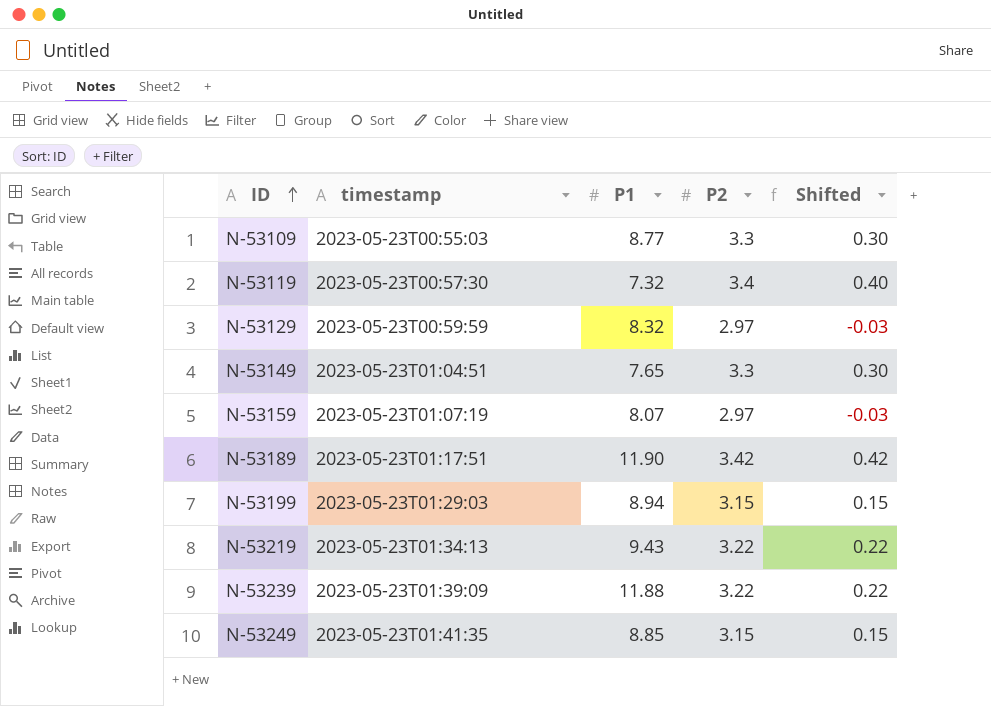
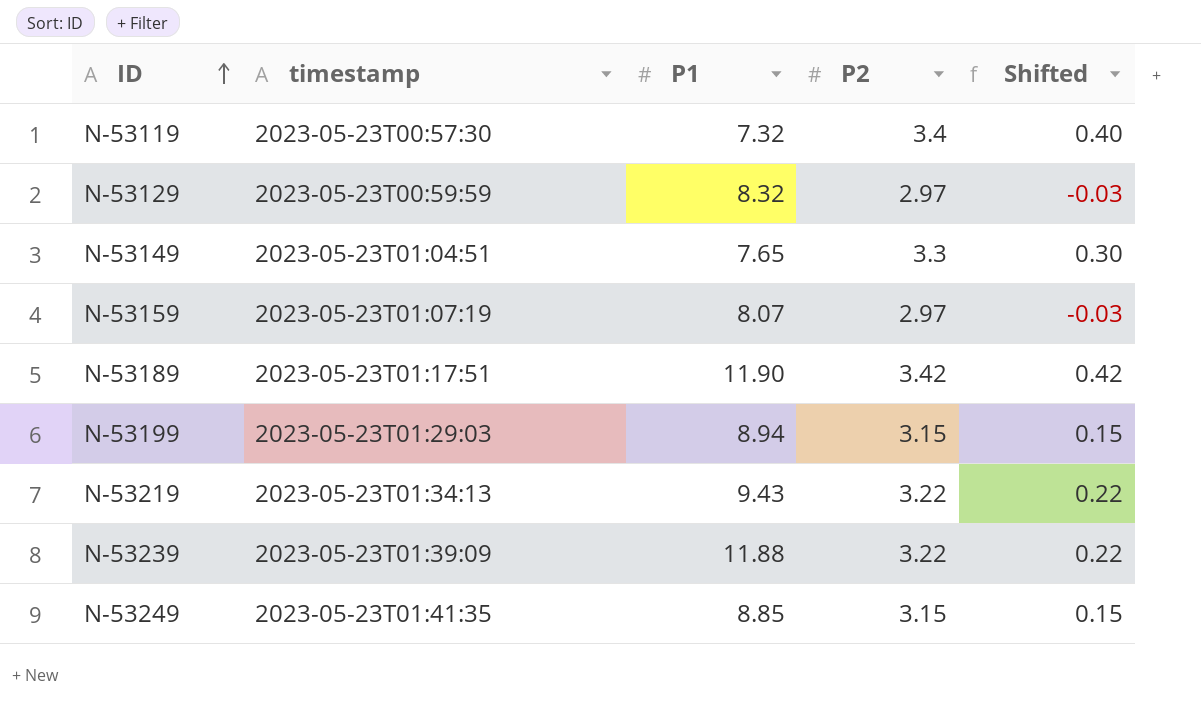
row N-53109: 2023-05-23T00:55:03 | 8.77 | 3.3 | 0.30 -> none

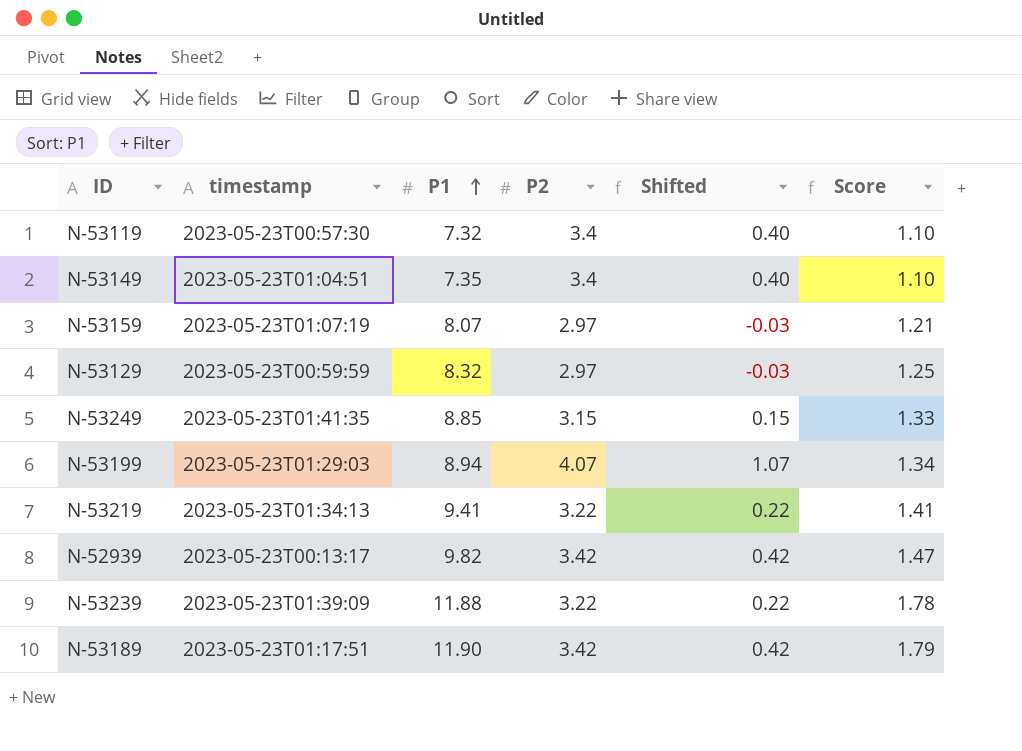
row order: ID ascending -> P1 ascending
column Score | formula: none -> [P1] * 0.15
N-53149 | P1: 7.65 -> 7.35
N-53149 | P2: 3.3 -> 3.4
N-53149 | Shifted: 0.30 -> 0.40
N-53199 | P2: 3.15 -> 4.07
N-53199 | Shifted: 0.15 -> 1.07
N-53219 | P1: 9.43 -> 9.41
row N-52939: none -> 2023-05-23T00:13:17 | 9.82 | 3.42 | 0.42 | 1.47

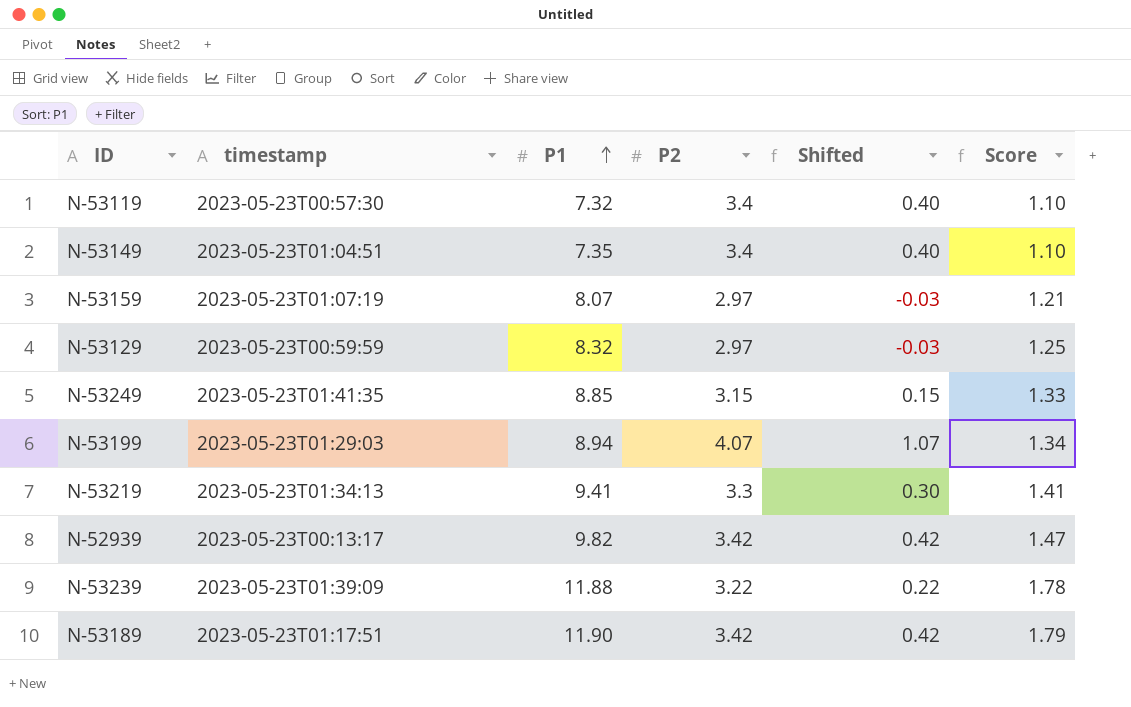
N-53219 | P2: 3.22 -> 3.3
N-53219 | Shifted: 0.22 -> 0.30

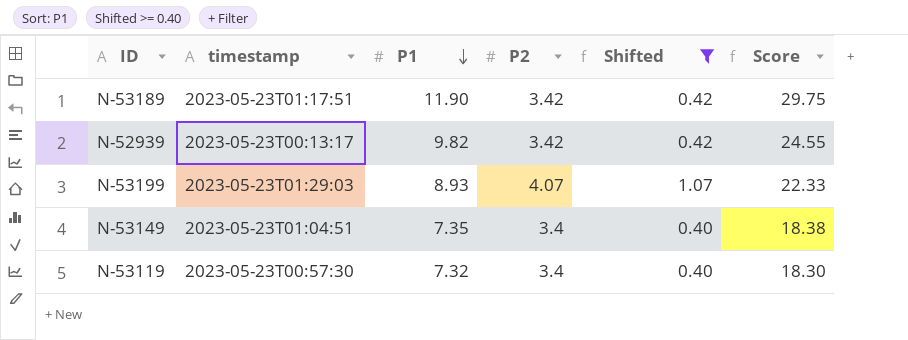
filter: none -> Shifted >= 0.40
row order: P1 ascending -> P1 descending
column Score | formula: [P1] * 0.15 -> [P1] * 2.5
N-53199 | P1: 8.94 -> 8.93

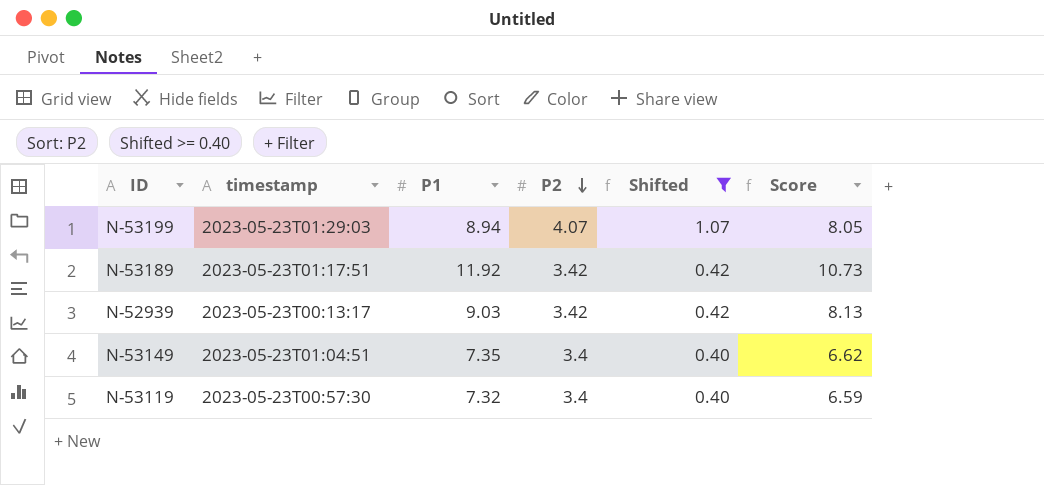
row order: P1 descending -> P2 descending
column Score | formula: [P1] * 2.5 -> [P1] * 0.9
N-53199 | P1: 8.93 -> 8.94
N-53189 | P1: 11.90 -> 11.92
N-52939 | P1: 9.82 -> 9.03

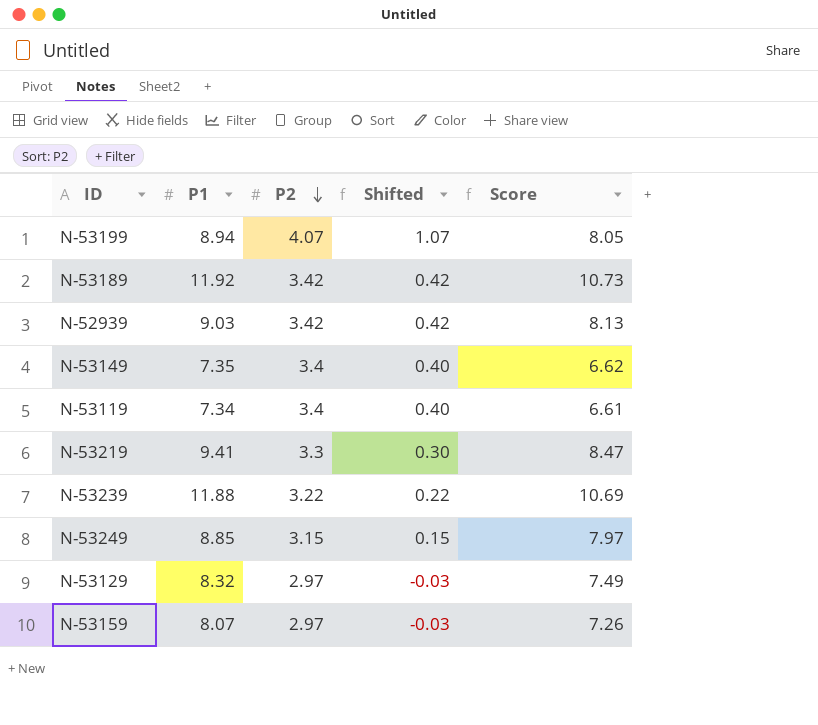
filter: Shifted >= 0.40 -> none
column timestamp | position: 2 -> none
N-53119 | P1: 7.32 -> 7.34
N-53119 | Score: 6.59 -> 6.61

